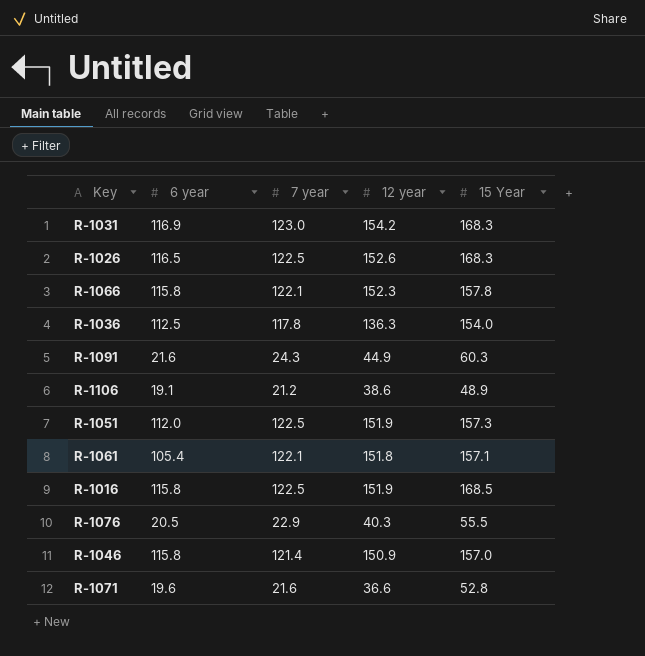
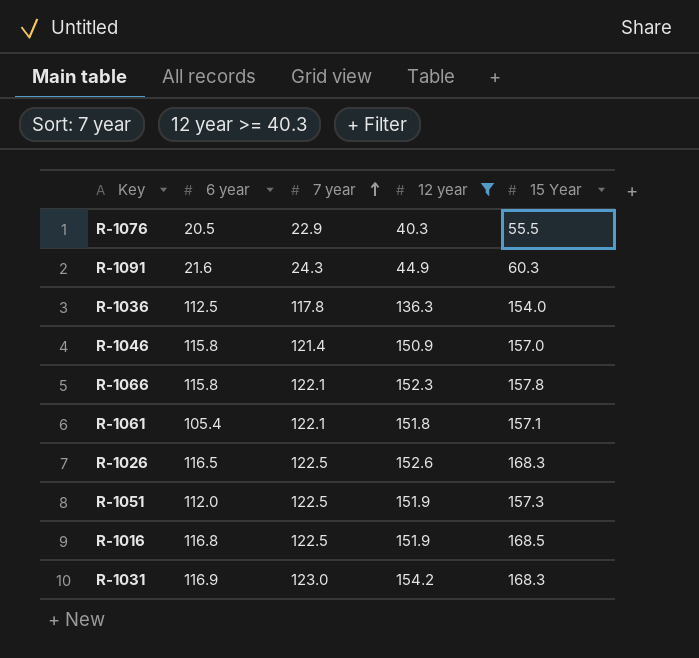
filter: none -> 12 year >= 40.3
row order: none -> 7 year ascending
R-1016 | 6 year: 115.8 -> 116.8

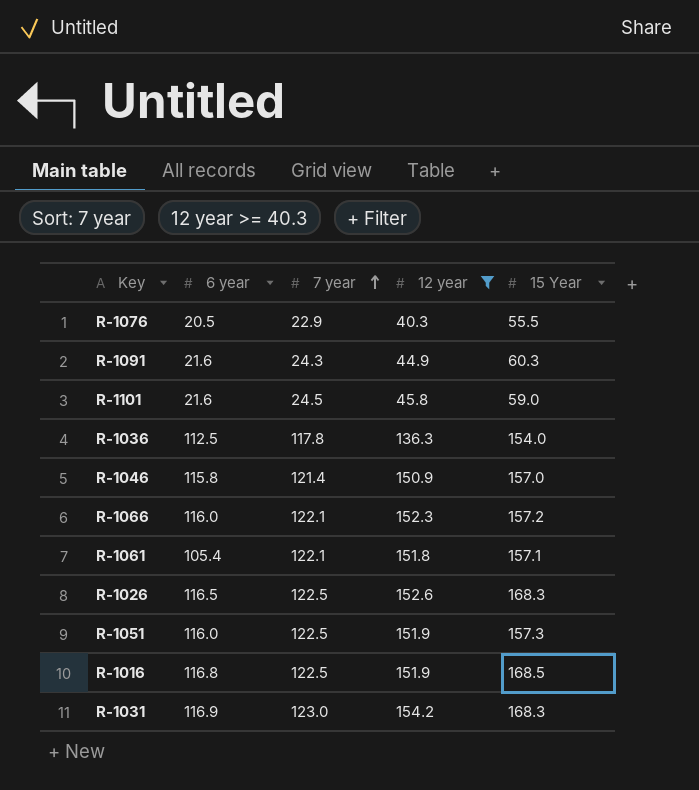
row R-1101: none -> 21.6 | 24.5 | 45.8 | 59.0
R-1066 | 6 year: 115.8 -> 116.0
R-1066 | 15 Year: 157.8 -> 157.2
R-1051 | 6 year: 112.0 -> 116.0

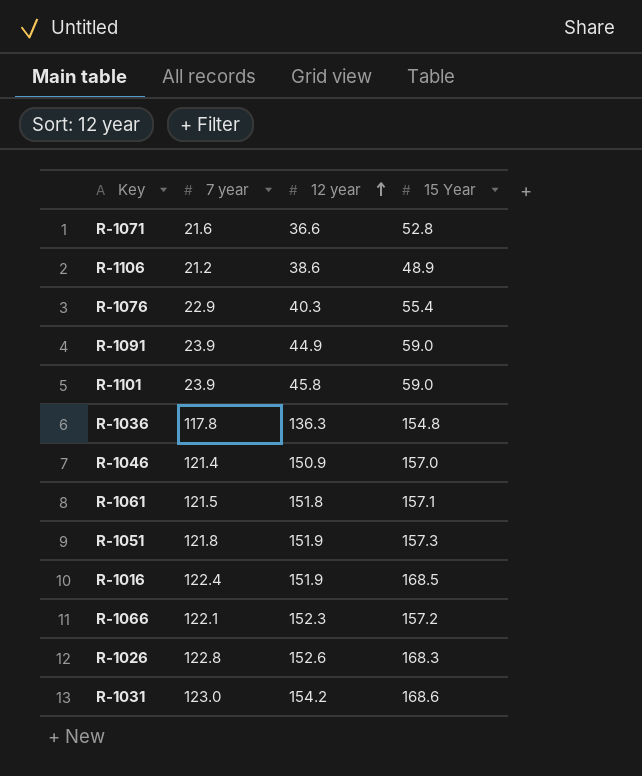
filter: 12 year >= 40.3 -> none
row order: 7 year ascending -> 12 year ascending
column 6 year | position: 2 -> none
R-1076 | 15 Year: 55.5 -> 55.4
R-1091 | 7 year: 24.3 -> 23.9
R-1091 | 15 Year: 60.3 -> 59.0
R-1101 | 7 year: 24.5 -> 23.9
R-1036 | 15 Year: 154.0 -> 154.8
R-1061 | 7 year: 122.1 -> 121.5
R-1051 | 7 year: 122.5 -> 121.8
R-1016 | 7 year: 122.5 -> 122.4
R-1026 | 7 year: 122.5 -> 122.8
R-1031 | 15 Year: 168.3 -> 168.6

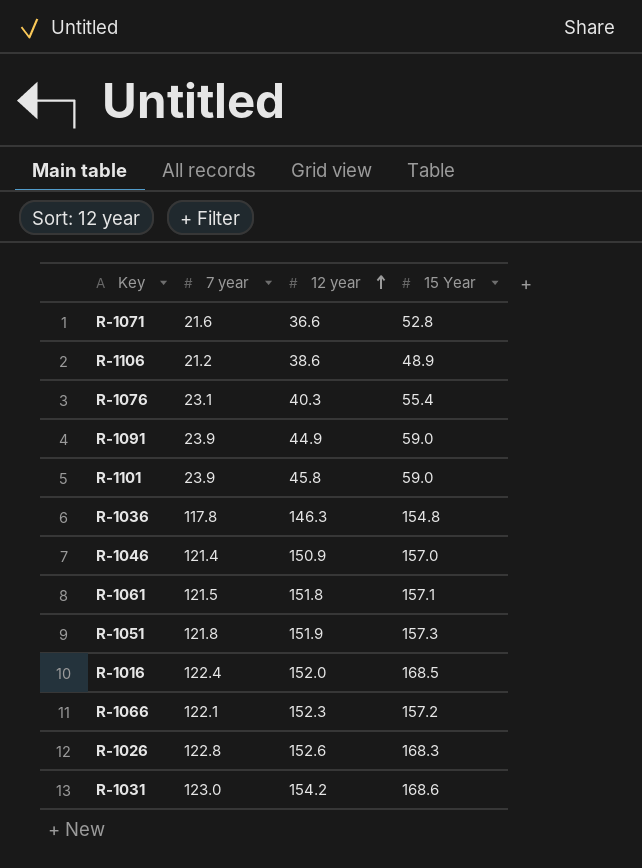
R-1076 | 7 year: 22.9 -> 23.1
R-1036 | 12 year: 136.3 -> 146.3
R-1016 | 12 year: 151.9 -> 152.0

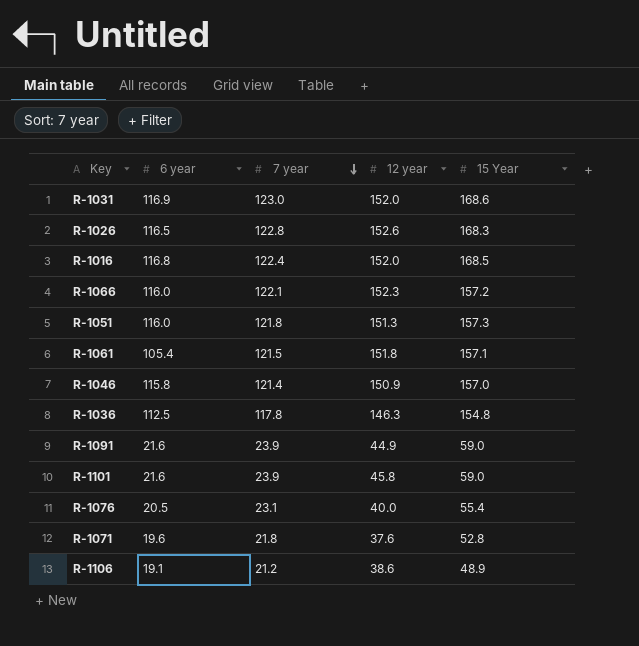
row order: 12 year ascending -> 7 year descending
column 6 year | position: none -> 2
R-1031 | 12 year: 154.2 -> 152.0
R-1051 | 12 year: 151.9 -> 151.3
R-1076 | 12 year: 40.3 -> 40.0
R-1071 | 7 year: 21.6 -> 21.8
R-1071 | 12 year: 36.6 -> 37.6

